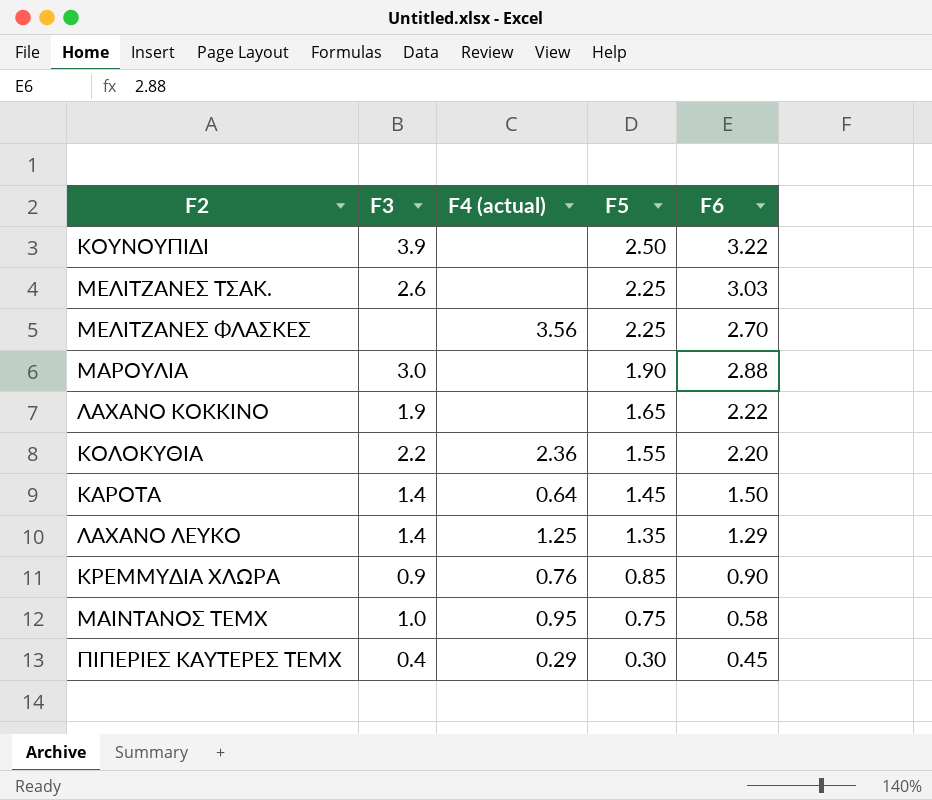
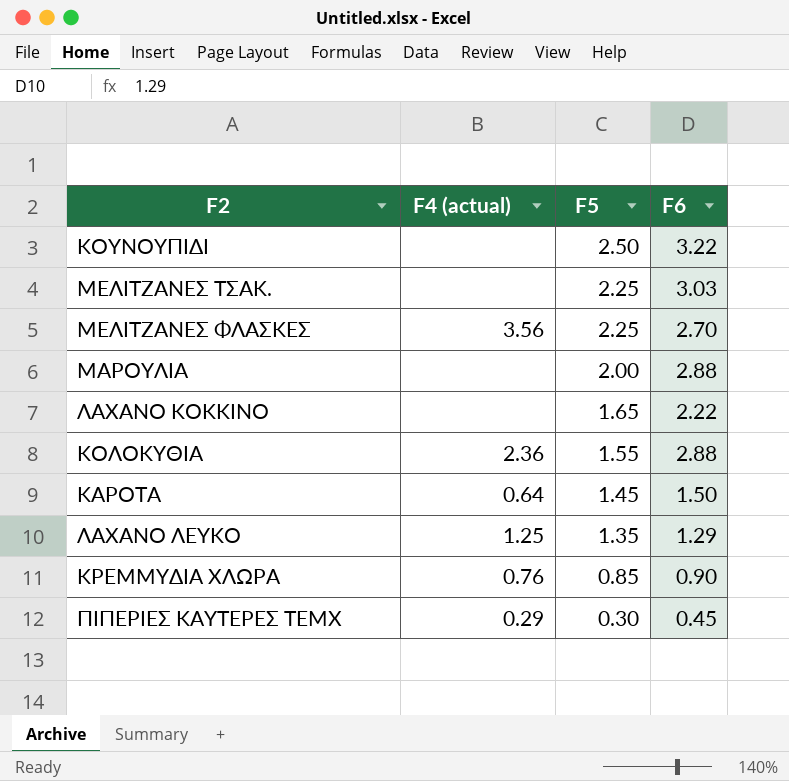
column F3 | position: 2 -> none
row ΜΑΙΝΤΑΝΟΣ ΤΕΜΧ: 1.0 | 0.95 | 0.75 | 0.58 -> none
ΜΑΡΟΥΛΙΑ | F5: 1.90 -> 2.00
ΚΟΛΟΚΥΘΙΑ | F6: 2.20 -> 2.88

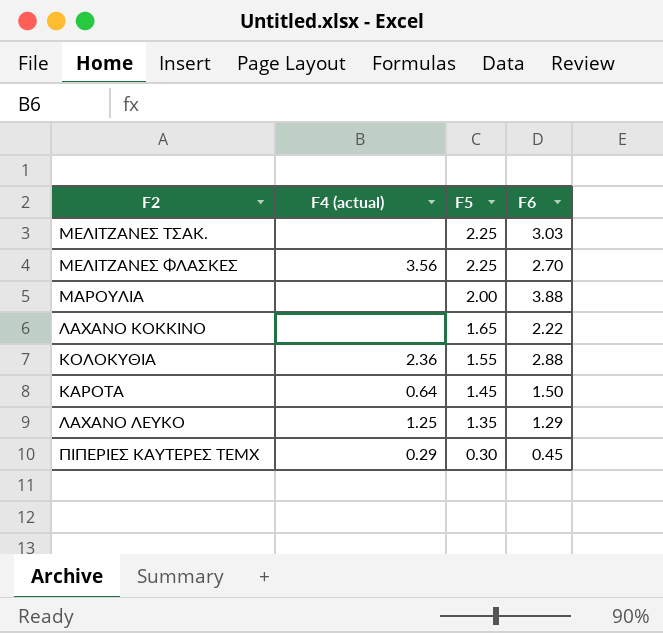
row ΚΟΥΝΟΥΠΙΔΙ: none | 2.50 | 3.22 -> none
row ΚΡΕΜΜΥΔΙΑ ΧΛΩΡΑ: 0.76 | 0.85 | 0.90 -> none
ΜΑΡΟΥΛΙΑ | F6: 2.88 -> 3.88

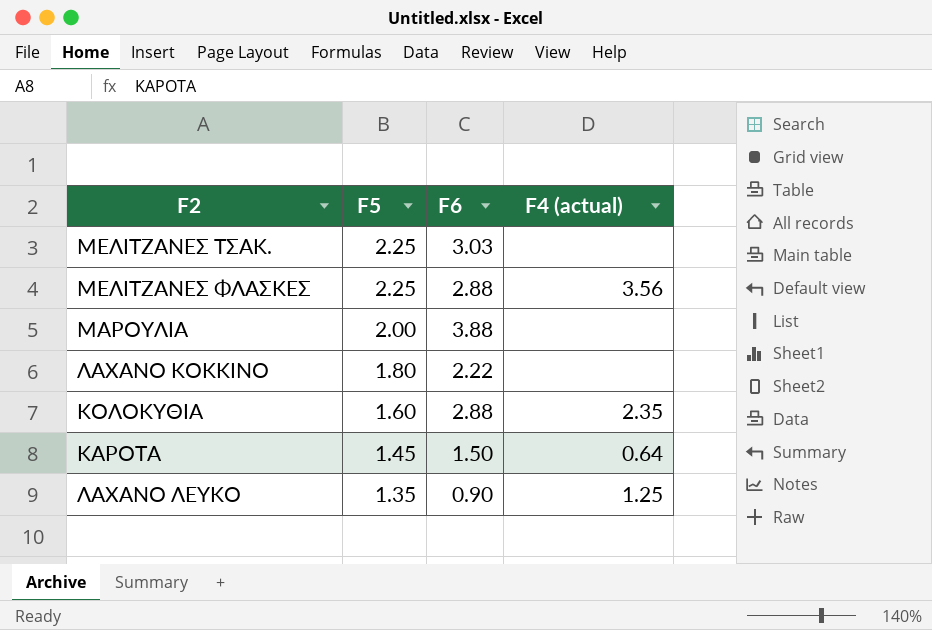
column F4 (actual) | position: 2 -> 4
row ΠΙΠΕΡΙΕΣ ΚΑΥΤΕΡΕΣ ΤΕΜΧ: 0.29 | 0.30 | 0.45 -> none
ΜΕΛΙΤΖΑΝΕΣ ΦΛΑΣΚΕΣ | F6: 2.70 -> 2.88
ΛΑΧΑΝΟ ΚΟΚΚΙΝΟ | F5: 1.65 -> 1.80
ΚΟΛΟΚΥΘΙΑ | F5: 1.55 -> 1.60
ΚΟΛΟΚΥΘΙΑ | F4 (actual): 2.36 -> 2.35
ΛΑΧΑΝΟ ΛΕΥΚΟ | F6: 1.29 -> 0.90

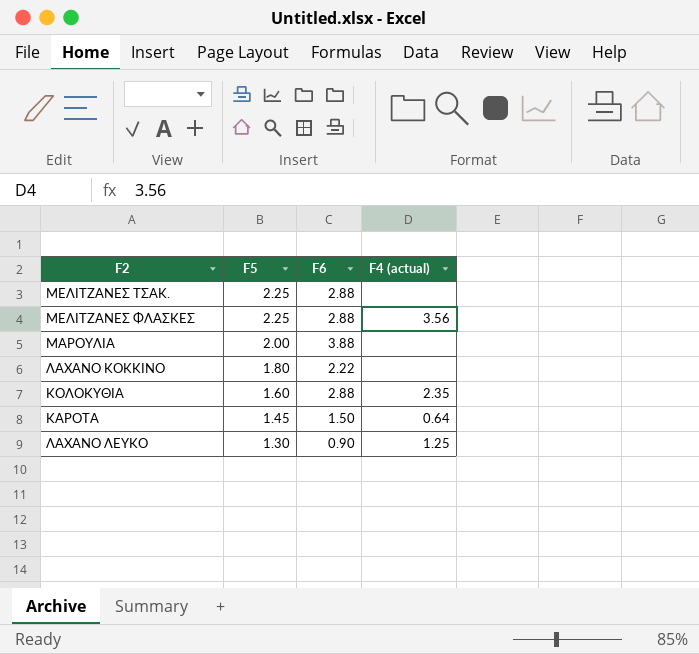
ΜΕΛΙΤΖΑΝΕΣ ΤΣΑΚ. | F6: 3.03 -> 2.88
ΛΑΧΑΝΟ ΛΕΥΚΟ | F5: 1.35 -> 1.30

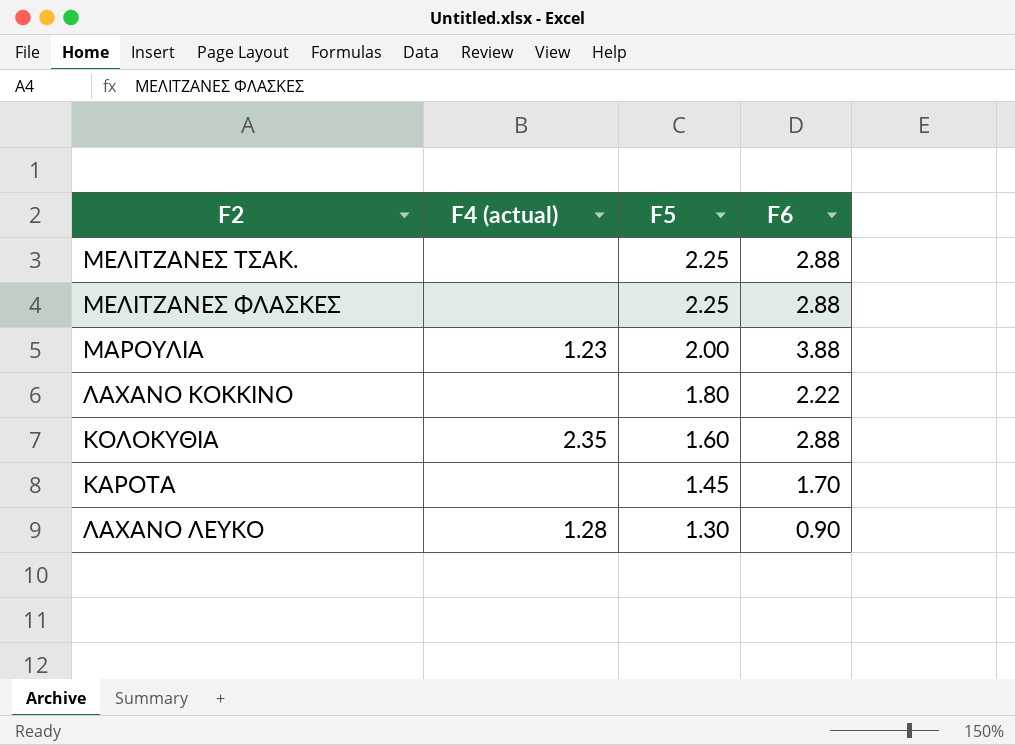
column F4 (actual) | position: 4 -> 2
ΜΕΛΙΤΖΑΝΕΣ ΦΛΑΣΚΕΣ | F4 (actual): 3.56 -> none
ΜΑΡΟΥΛΙΑ | F4 (actual): none -> 1.23
ΚΑΡΟΤΑ | F4 (actual): 0.64 -> none
ΚΑΡΟΤΑ | F6: 1.50 -> 1.70
ΛΑΧΑΝΟ ΛΕΥΚΟ | F4 (actual): 1.25 -> 1.28

